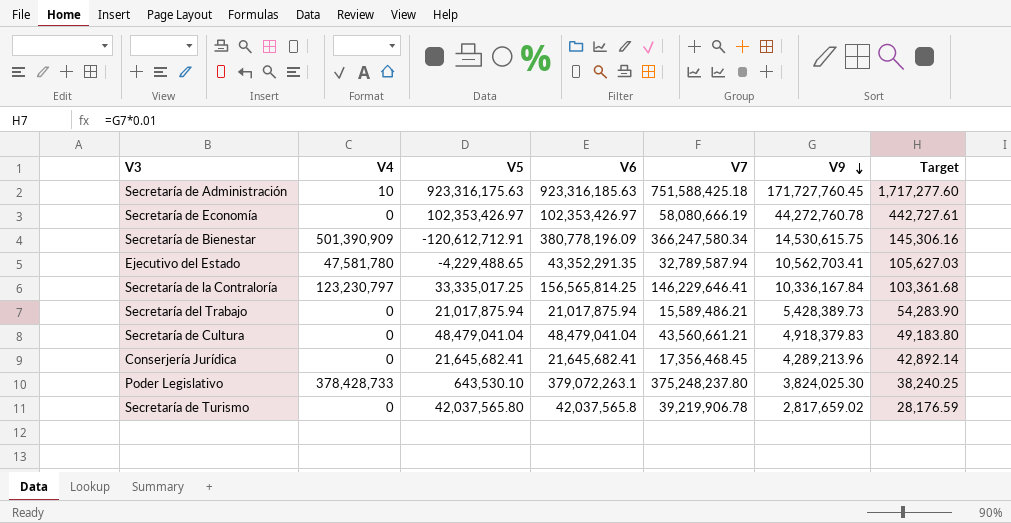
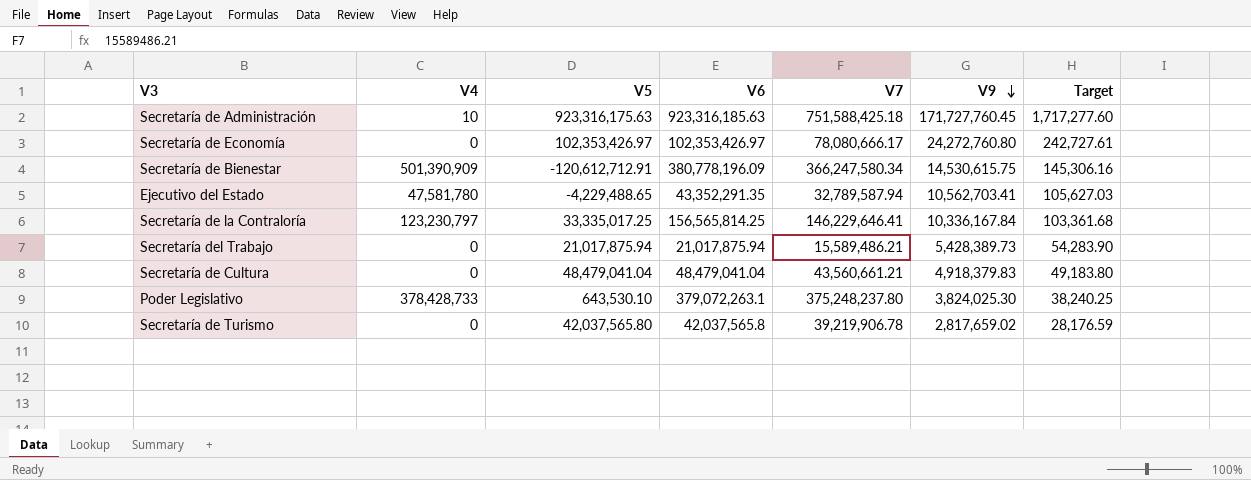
row Conserjería Jurídica: 0 | 21,645,682.41 | 21,645,682.41 | 17,356,468.45 | 4,289,213.96 | 42,892.14 -> none
Secretaría de Economía | V7: 58,080,666.19 -> 78,080,666.17
Secretaría de Economía | V9: 44,272,760.78 -> 24,272,760.80
Secretaría de Economía | Target: 442,727.61 -> 242,727.61

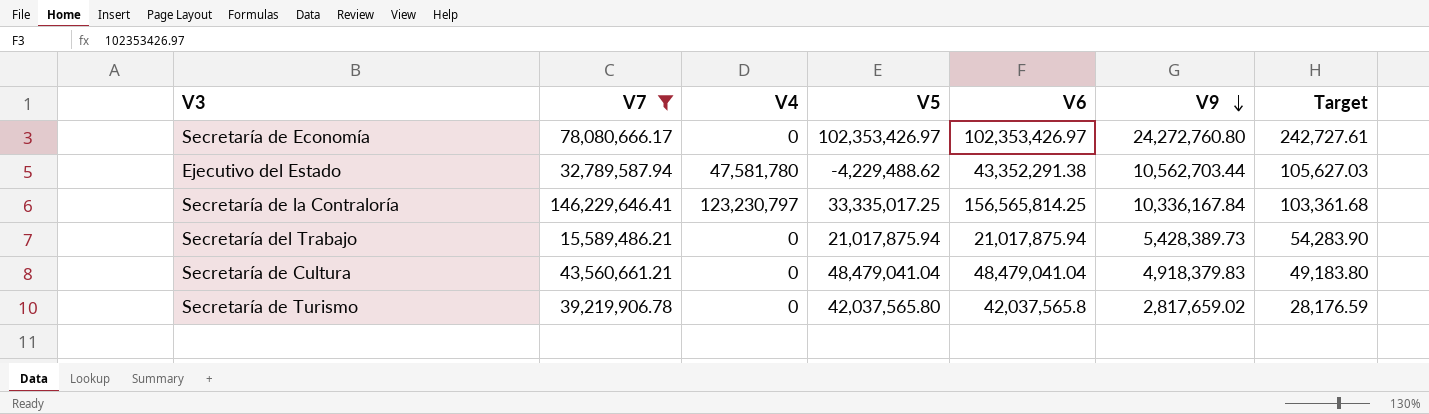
filter: none -> V7 <= 146,229,646.41
column V7 | position: 5 -> 2
Ejecutivo del Estado | V5: -4,229,488.65 -> -4,229,488.62
Ejecutivo del Estado | V6: 43,352,291.35 -> 43,352,291.38
Ejecutivo del Estado | V9: 10,562,703.41 -> 10,562,703.44

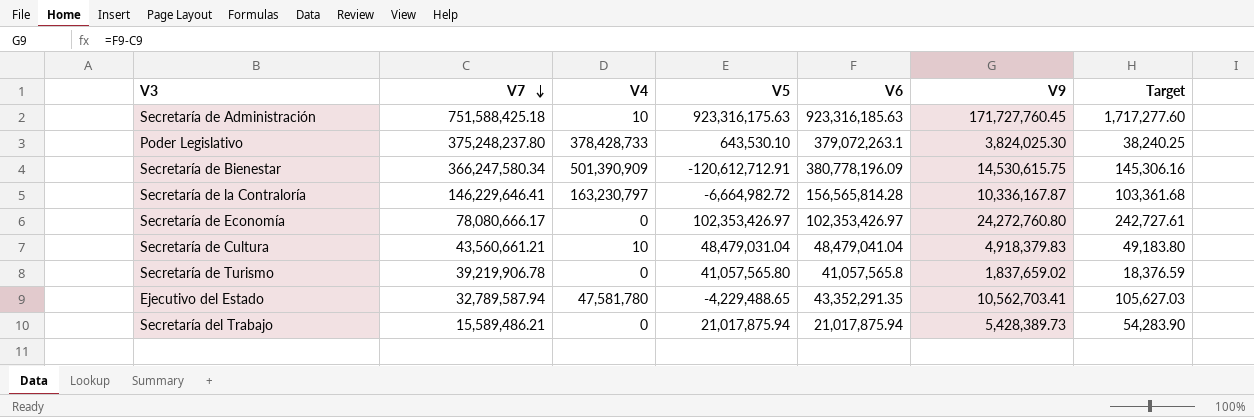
filter: V7 <= 146,229,646.41 -> none
row order: V9 descending -> V7 descending
Secretaría de la Contraloría | V4: 123,230,797 -> 163,230,797
Secretaría de la Contraloría | V5: 33,335,017.25 -> -6,664,982.72
Secretaría de la Contraloría | V6: 156,565,814.25 -> 156,565,814.28
Secretaría de la Contraloría | V9: 10,336,167.84 -> 10,336,167.87
Secretaría de Cultura | V4: 0 -> 10
Secretaría de Cultura | V5: 48,479,041.04 -> 48,479,031.04
Secretaría de Turismo | V5: 42,037,565.80 -> 41,057,565.80
Secretaría de Turismo | V6: 42,037,565.8 -> 41,057,565.8
Secretaría de Turismo | V9: 2,817,659.02 -> 1,837,659.02
Secretaría de Turismo | Target: 28,176.59 -> 18,376.59
Ejecutivo del Estado | V5: -4,229,488.62 -> -4,229,488.65
Ejecutivo del Estado | V6: 43,352,291.38 -> 43,352,291.35
Ejecutivo del Estado | V9: 10,562,703.44 -> 10,562,703.41

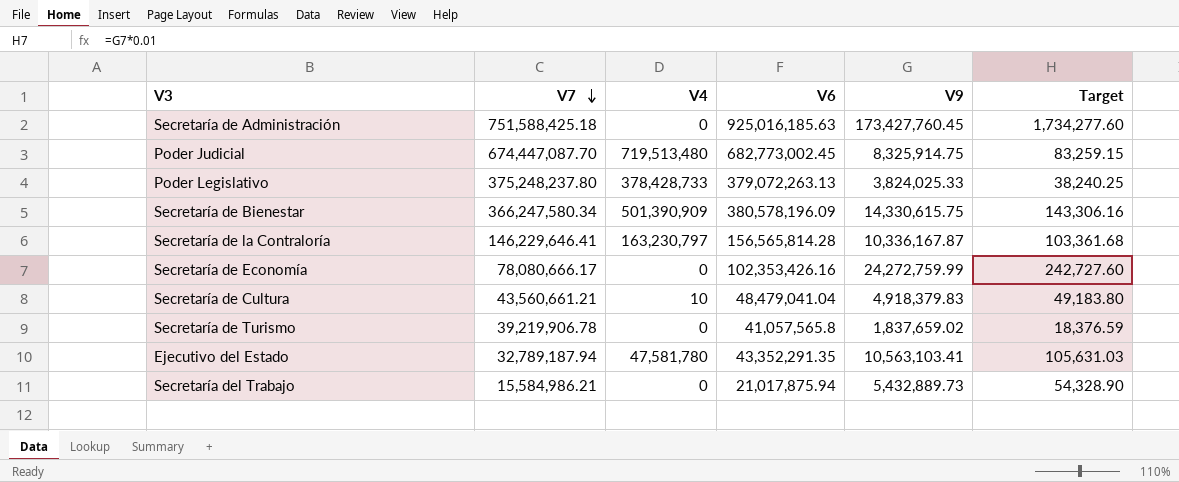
column V5 | formula: [V6] - [V4] -> none
Secretaría de Administración | V4: 10 -> 0
Secretaría de Administración | V6: 923,316,185.63 -> 925,016,185.63
Secretaría de Administración | V9: 171,727,760.45 -> 173,427,760.45
Secretaría de Administración | Target: 1,717,277.60 -> 1,734,277.60
row Poder Judicial: none -> 674,447,087.70 | 719,513,480 | 682,773,002.45 | 8,325,914.75 | 83,259.15
Poder Legislativo | V6: 379,072,263.1 -> 379,072,263.13
Poder Legislativo | V9: 3,824,025.30 -> 3,824,025.33
Secretaría de Bienestar | V6: 380,778,196.09 -> 380,578,196.09
Secretaría de Bienestar | V9: 14,530,615.75 -> 14,330,615.75
Secretaría de Bienestar | Target: 145,306.16 -> 143,306.16
Secretaría de Economía | V6: 102,353,426.97 -> 102,353,426.16
Secretaría de Economía | V9: 24,272,760.80 -> 24,272,759.99
Secretaría de Economía | Target: 242,727.61 -> 242,727.60
Ejecutivo del Estado | V7: 32,789,587.94 -> 32,789,187.94
Ejecutivo del Estado | V9: 10,562,703.41 -> 10,563,103.41
Ejecutivo del Estado | Target: 105,627.03 -> 105,631.03
Secretaría del Trabajo | V7: 15,589,486.21 -> 15,584,986.21
Secretaría del Trabajo | V9: 5,428,389.73 -> 5,432,889.73
Secretaría del Trabajo | Target: 54,283.90 -> 54,328.90

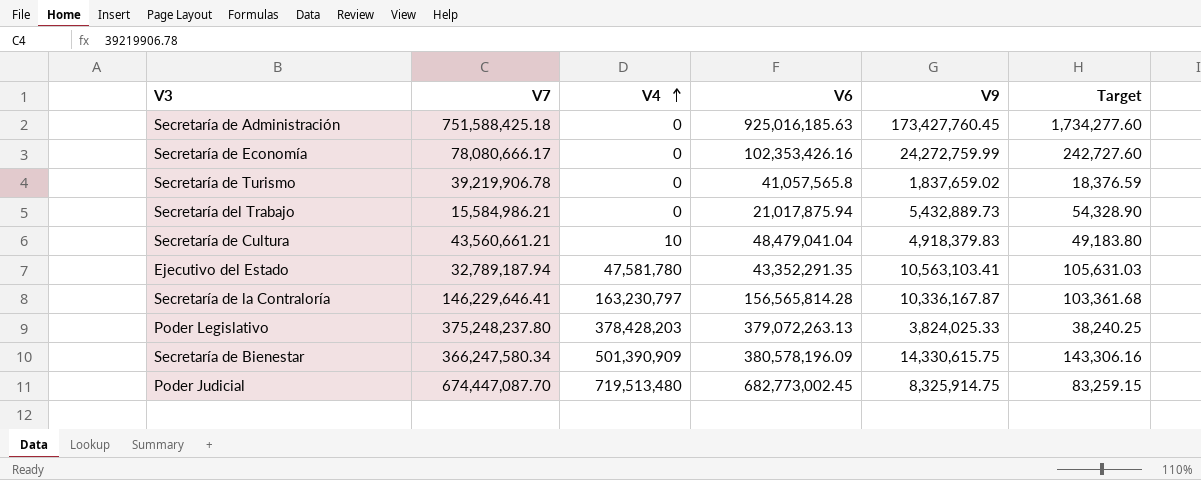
row order: V7 descending -> V4 ascending
Poder Legislativo | V4: 378,428,733 -> 378,428,203

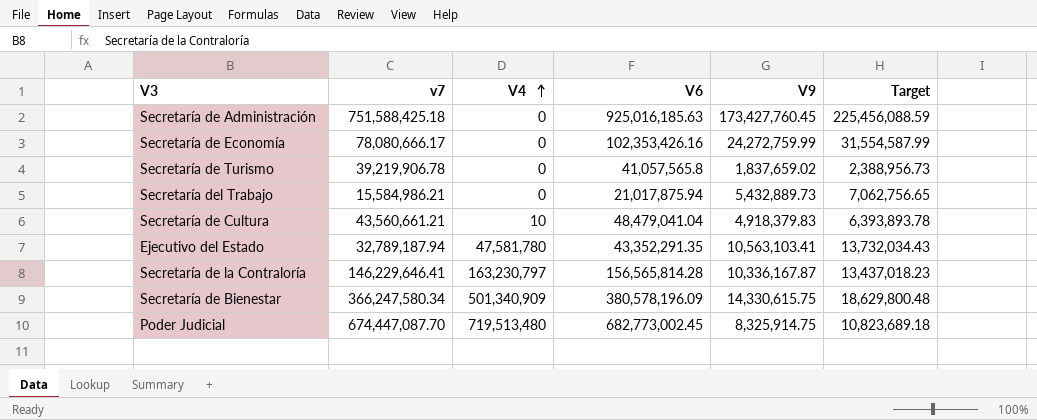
column name: V7 -> v7
column Target | formula: [V9] * 0.01 -> [V9] * 1.3
row Poder Legislativo: 375,248,237.80 | 378,428,203 | 379,072,263.13 | 3,824,025.33 | 38,240.25 -> none
Secretaría de Bienestar | V4: 501,390,909 -> 501,340,909

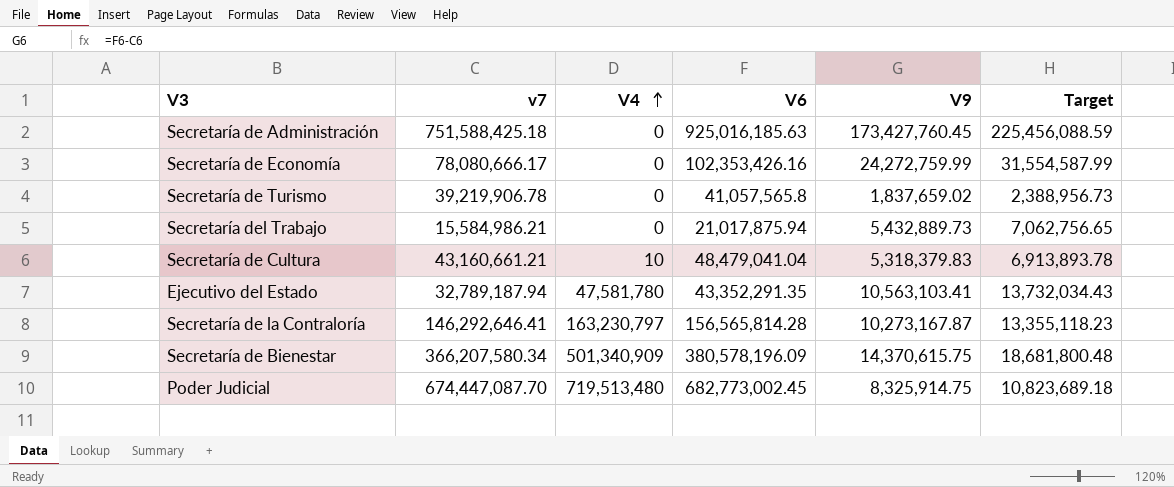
Secretaría de Cultura | v7: 43,560,661.21 -> 43,160,661.21
Secretaría de Cultura | V9: 4,918,379.83 -> 5,318,379.83
Secretaría de Cultura | Target: 6,393,893.78 -> 6,913,893.78
Secretaría de la Contraloría | v7: 146,229,646.41 -> 146,292,646.41
Secretaría de la Contraloría | V9: 10,336,167.87 -> 10,273,167.87
Secretaría de la Contraloría | Target: 13,437,018.23 -> 13,355,118.23
Secretaría de Bienestar | v7: 366,247,580.34 -> 366,207,580.34
Secretaría de Bienestar | V9: 14,330,615.75 -> 14,370,615.75
Secretaría de Bienestar | Target: 18,629,800.48 -> 18,681,800.48

